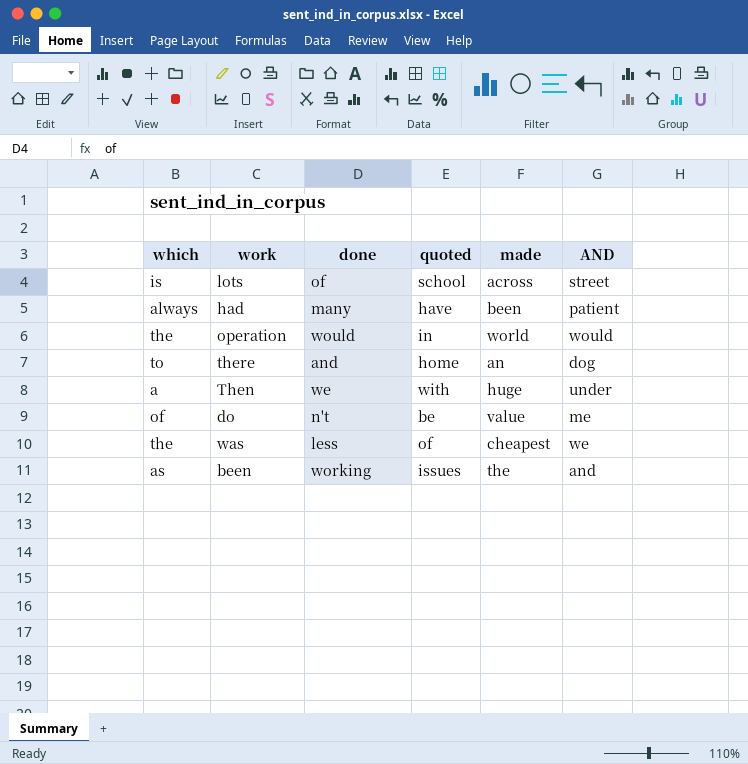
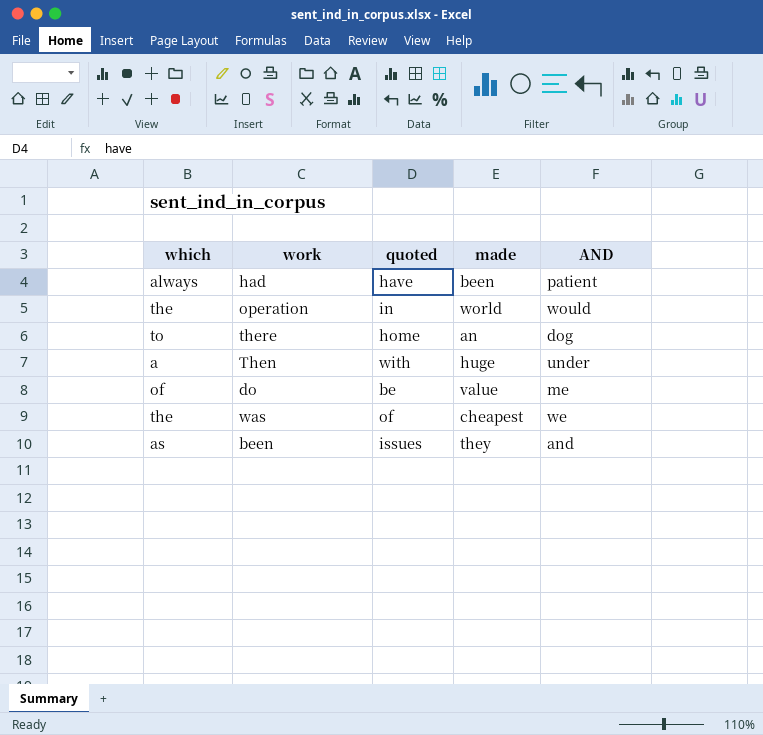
column done | position: 3 -> none
row lots: is | of | school | across | street -> none
been | made: the -> they

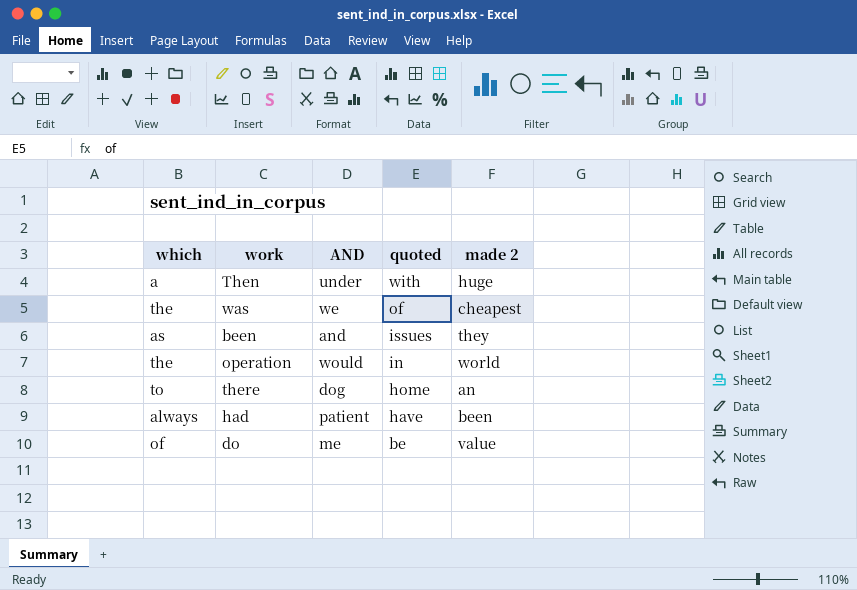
row order: none -> quoted descending
column AND | position: 5 -> 3
column name: made -> made 2

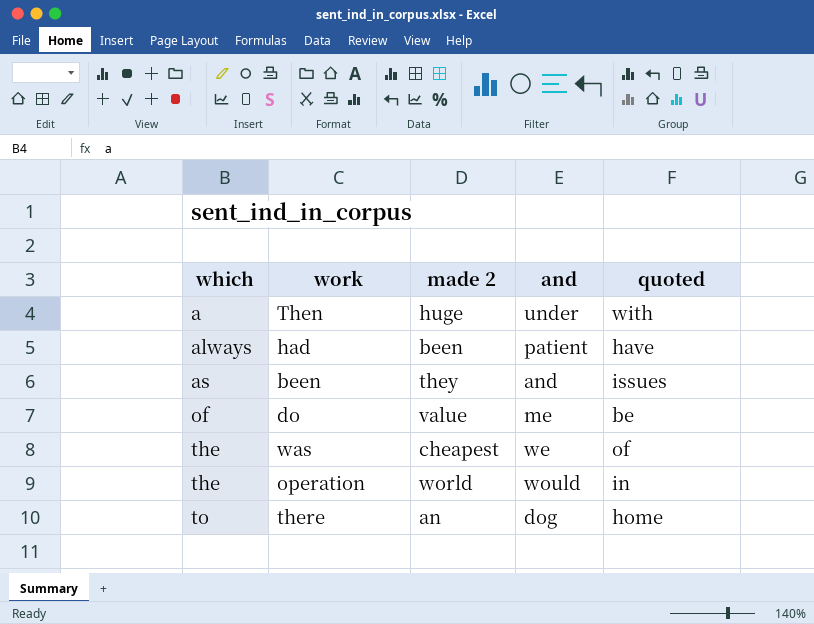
row order: quoted descending -> which ascending
column made 2 | position: 5 -> 3
column name: AND -> and

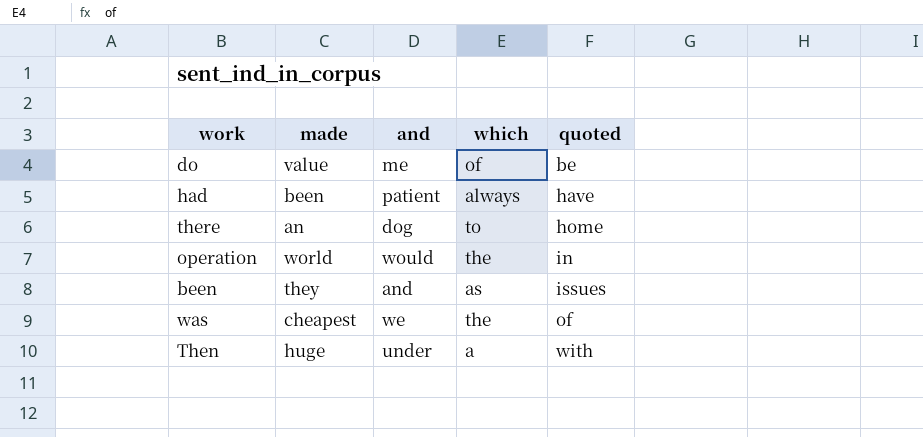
row order: which ascending -> quoted ascending
column name: made 2 -> made
column which | position: 1 -> 4

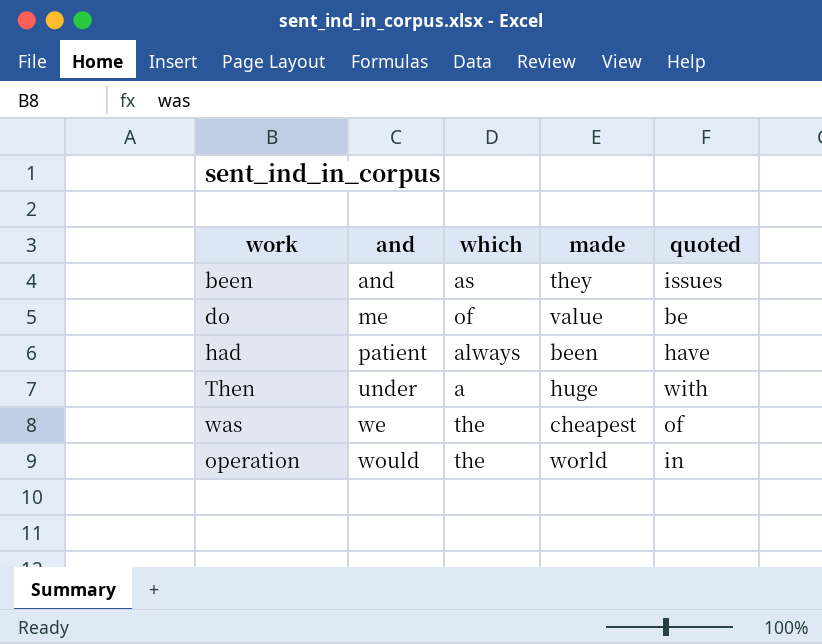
row order: quoted ascending -> and ascending
column made | position: 2 -> 4
row there: an | dog | to | home -> none

